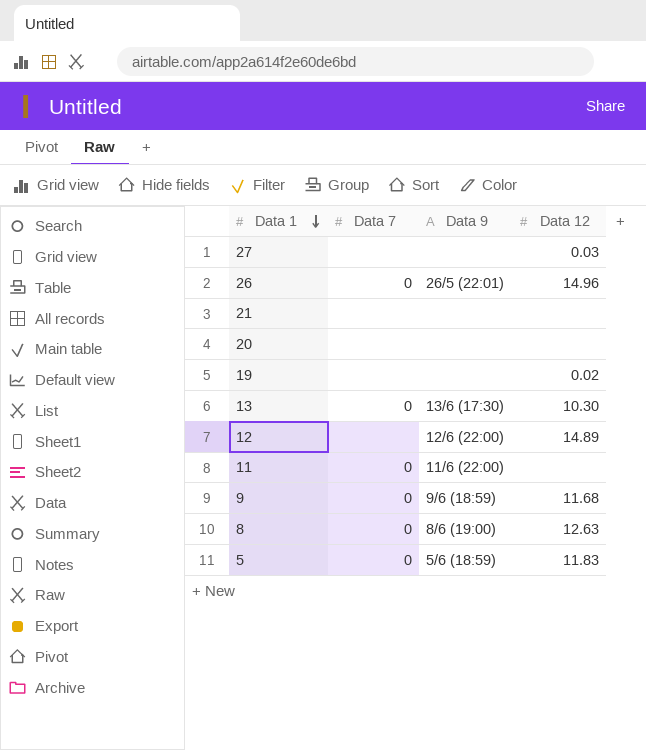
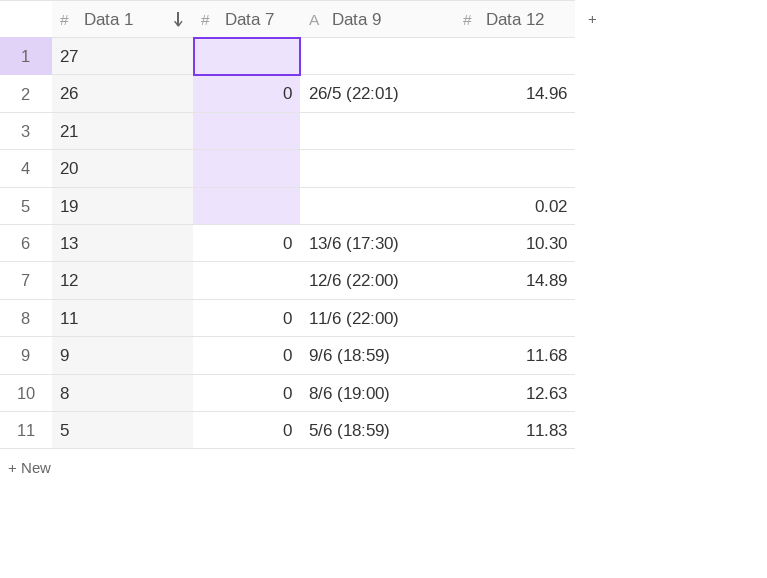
27 | Data 12: 0.03 -> none

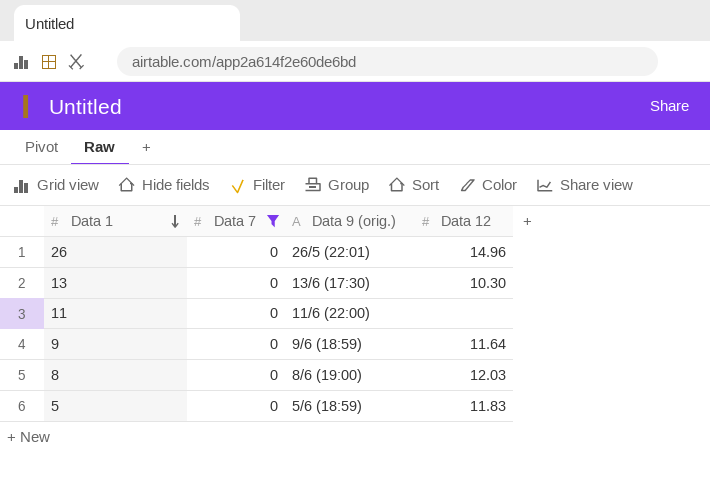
filter: none -> Data 7 = 0
column name: Data 9 -> Data 9 (orig.)
9 | Data 12: 11.68 -> 11.64
8 | Data 12: 12.63 -> 12.03

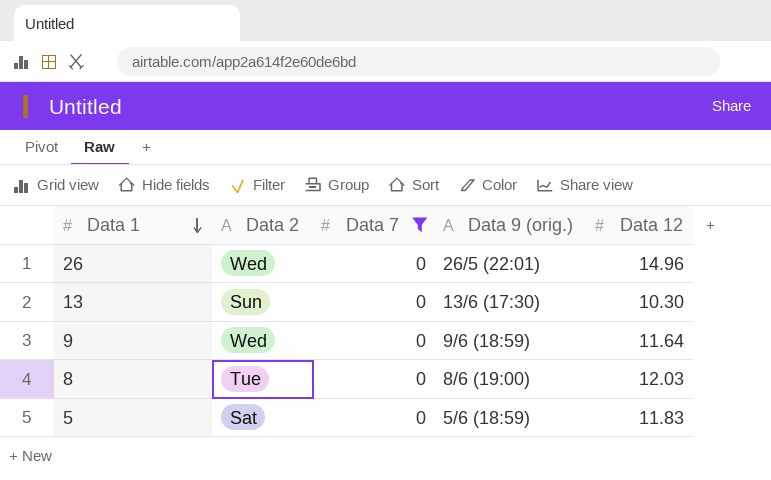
column Data 2 | position: none -> 2
row 11: 0 | 11/6 (22:00) | none -> none

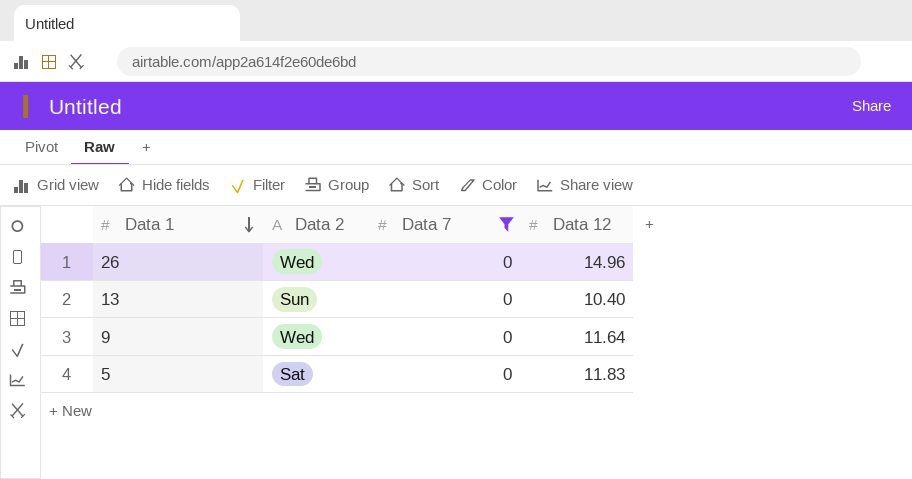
column Data 9 (orig.) | position: 4 -> none
row 8: Tue | 0 | 8/6 (19:00) | 12.03 -> none
13 | Data 12: 10.30 -> 10.40

